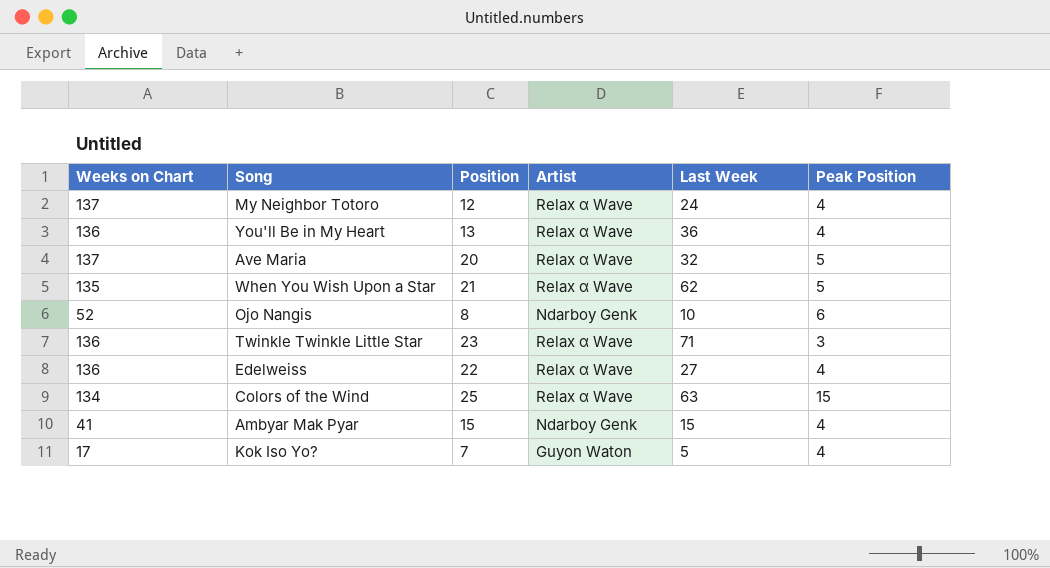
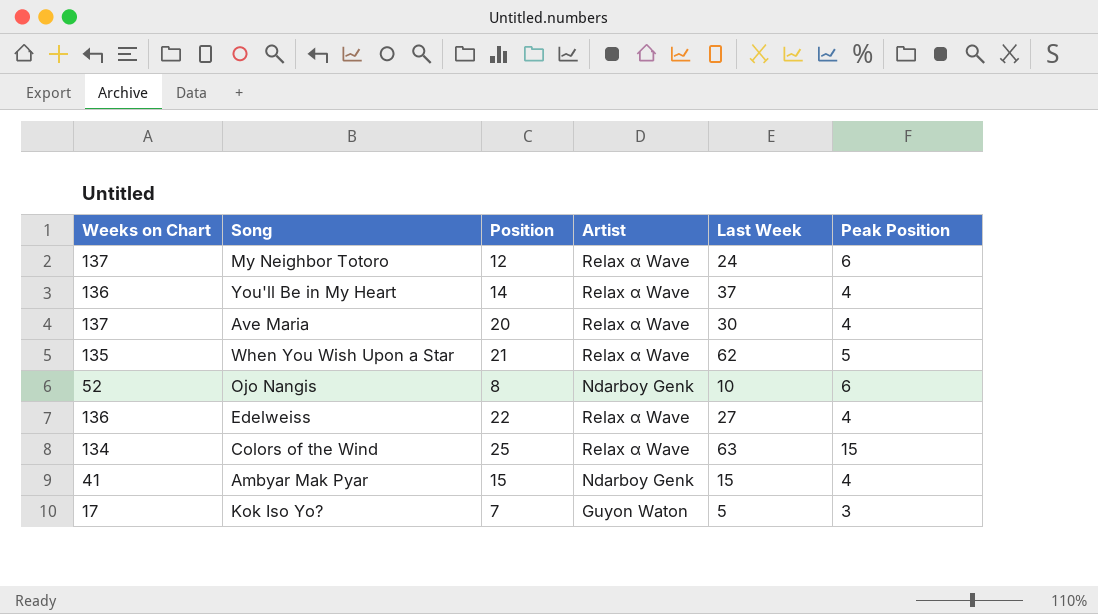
row Twinkle Twinkle Little Star: 136 | 23 | Relax α Wave | 71 | 3 -> none
My Neighbor Totoro | Peak Position: 4 -> 6
You'll Be in My Heart | Position: 13 -> 14
You'll Be in My Heart | Last Week: 36 -> 37
Ave Maria | Last Week: 32 -> 30
Ave Maria | Peak Position: 5 -> 4
Kok Iso Yo? | Peak Position: 4 -> 3

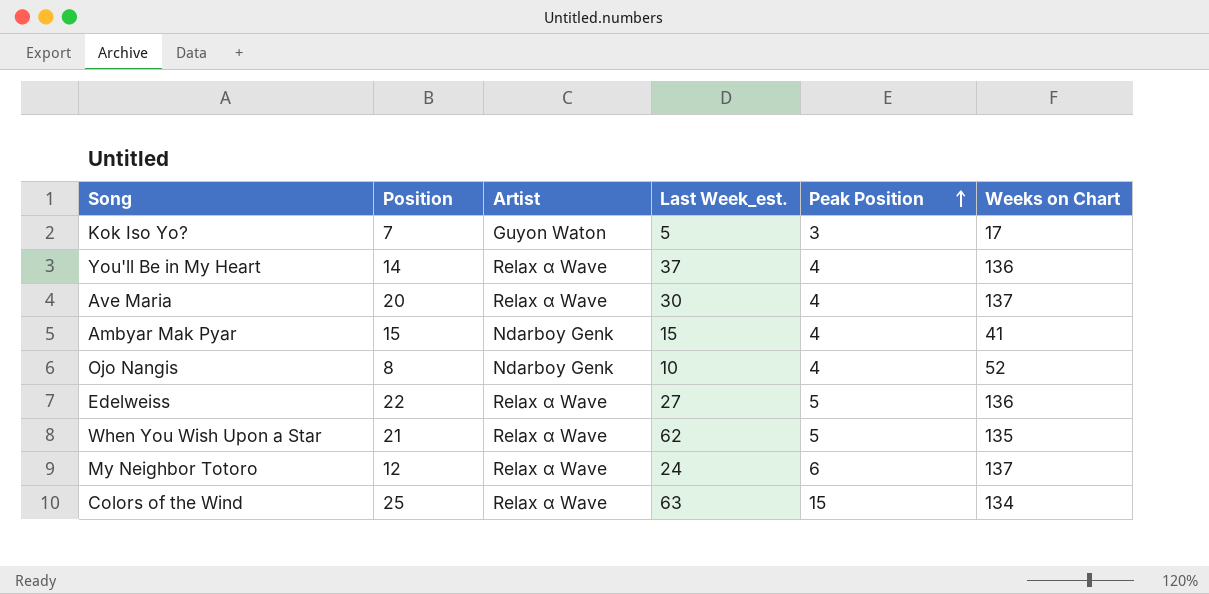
row order: none -> Peak Position ascending
column name: Last Week -> Last Week_est.
column Weeks on Chart | position: 1 -> 6
Ojo Nangis | Peak Position: 6 -> 4
Edelweiss | Peak Position: 4 -> 5

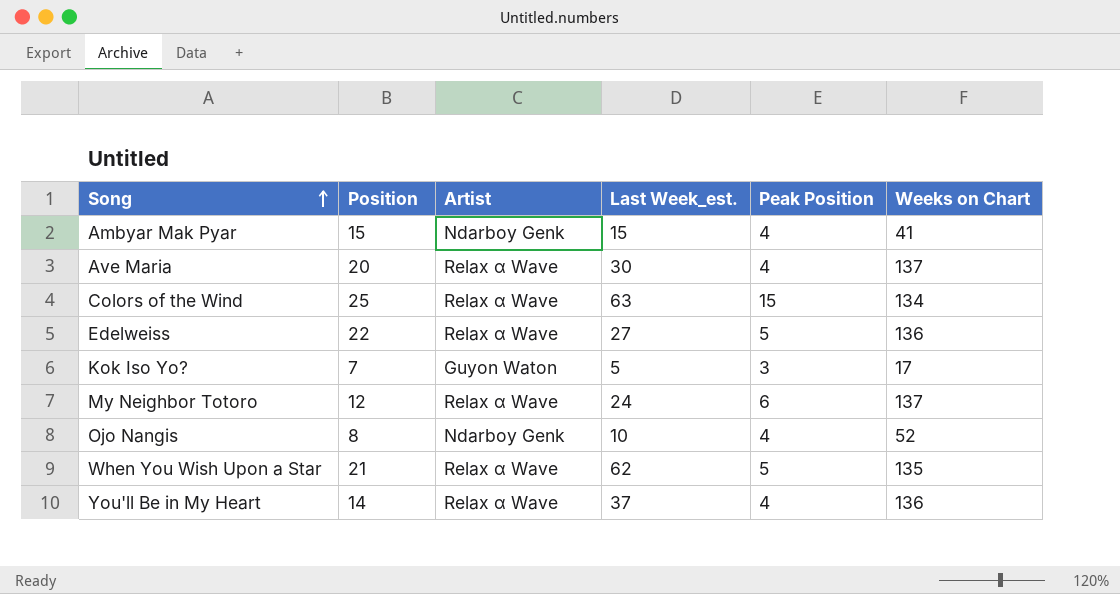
row order: Peak Position ascending -> Song ascending

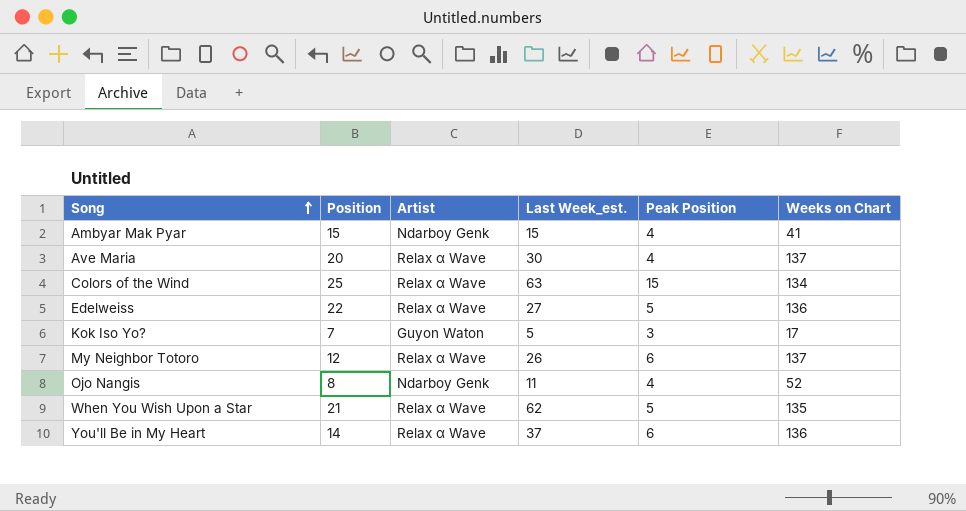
My Neighbor Totoro | Last Week_est.: 24 -> 26
Ojo Nangis | Last Week_est.: 10 -> 11
You'll Be in My Heart | Peak Position: 4 -> 6

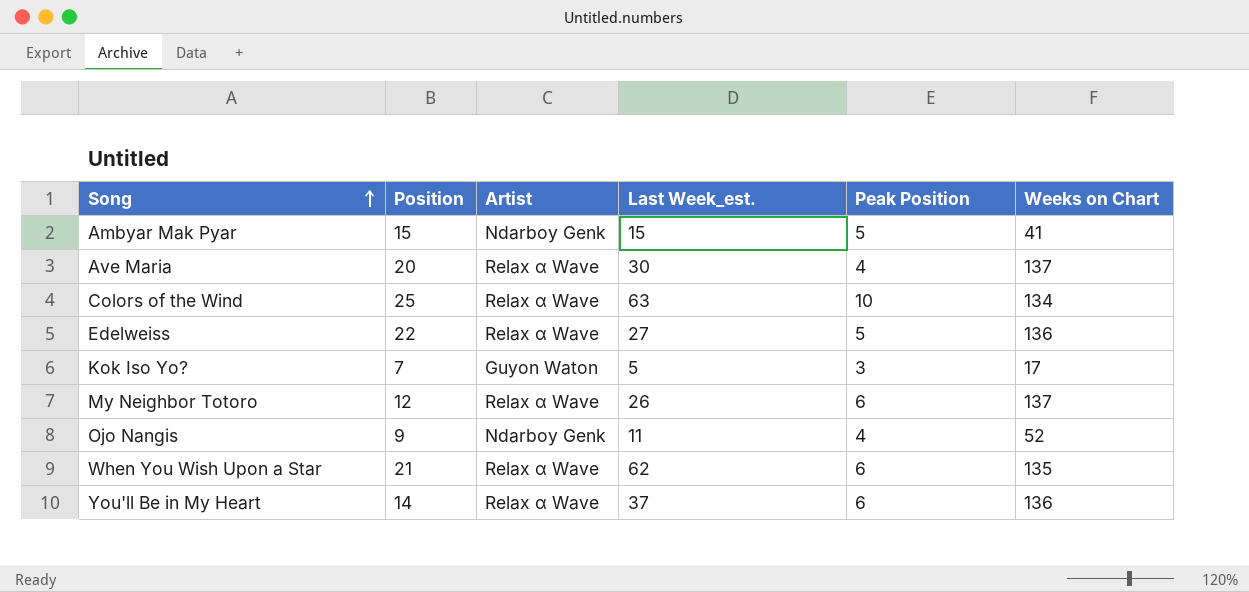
Ambyar Mak Pyar | Peak Position: 4 -> 5
Colors of the Wind | Peak Position: 15 -> 10
Ojo Nangis | Position: 8 -> 9
When You Wish Upon a Star | Peak Position: 5 -> 6

